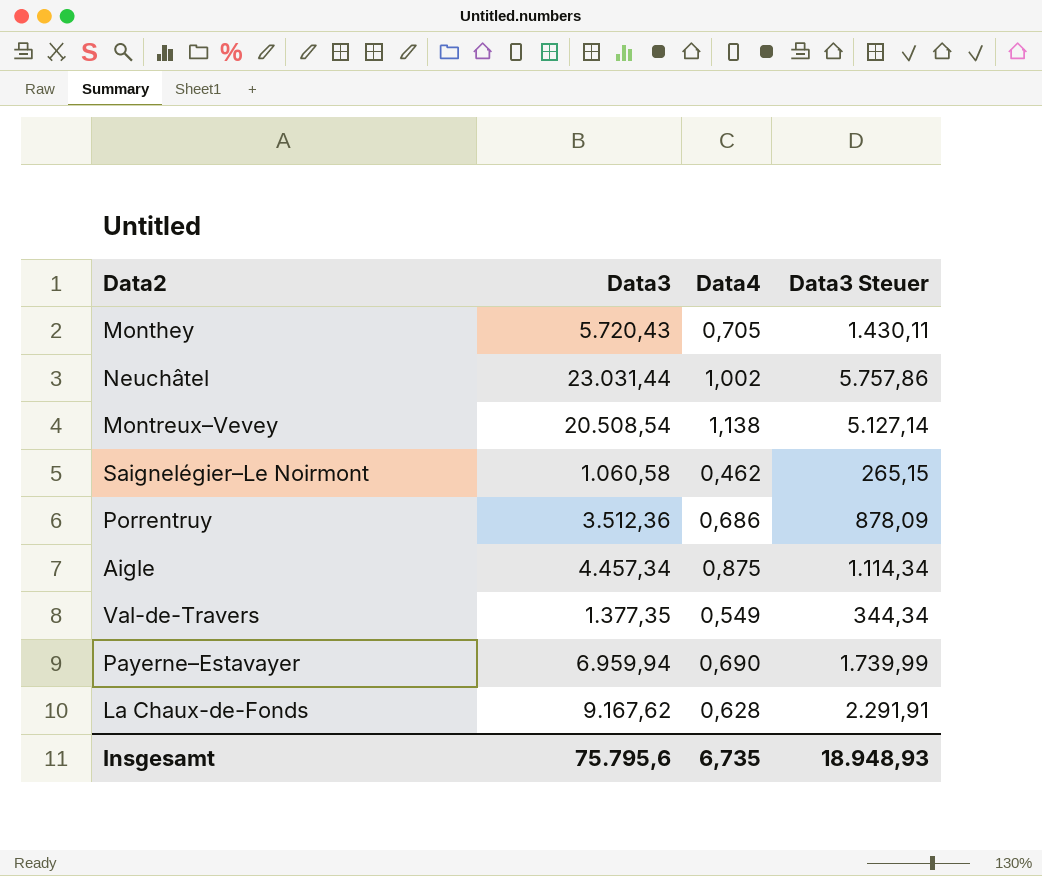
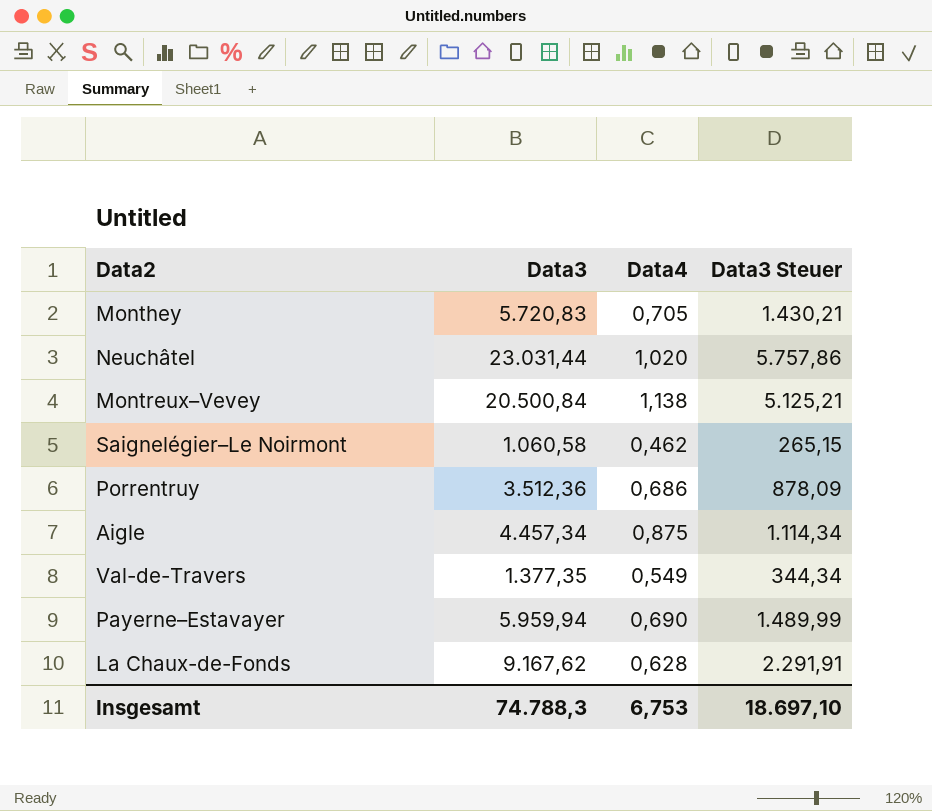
Monthey | Data3: 5.720,43 -> 5.720,83
Monthey | Data3 Steuer: 1.430,11 -> 1.430,21
Neuchâtel | Data4: 1,002 -> 1,020
Montreux–Vevey | Data3: 20.508,54 -> 20.500,84
Montreux–Vevey | Data3 Steuer: 5.127,14 -> 5.125,21
Payerne–Estavayer | Data3: 6.959,94 -> 5.959,94
Payerne–Estavayer | Data3 Steuer: 1.739,99 -> 1.489,99
Insgesamt | Data3: 75.795,6 -> 74.788,3
Insgesamt | Data4: 6,735 -> 6,753
Insgesamt | Data3 Steuer: 18.948,93 -> 18.697,10

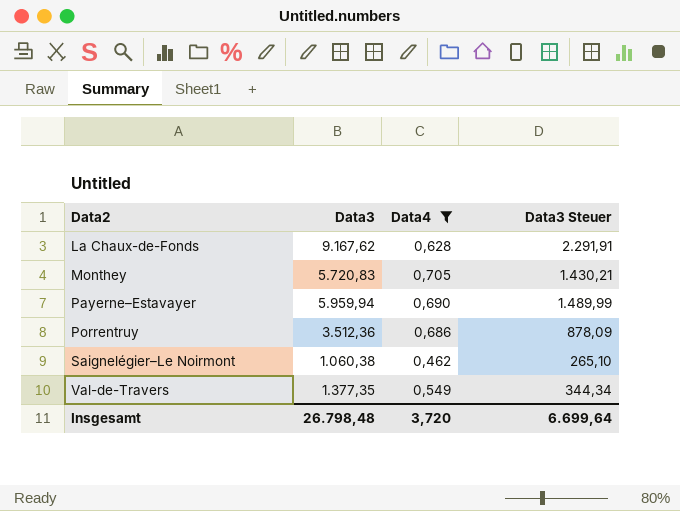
filter: none -> Data4 <= 0,705
row order: none -> Data2 ascending
Saignelégier–Le Noirmont | Data3: 1.060,58 -> 1.060,38
Saignelégier–Le Noirmont | Data3 Steuer: 265,15 -> 265,10
Insgesamt | Data3: 74.788,3 -> 26.798,48
Insgesamt | Data4: 6,753 -> 3,720
Insgesamt | Data3 Steuer: 18.697,10 -> 6.699,64

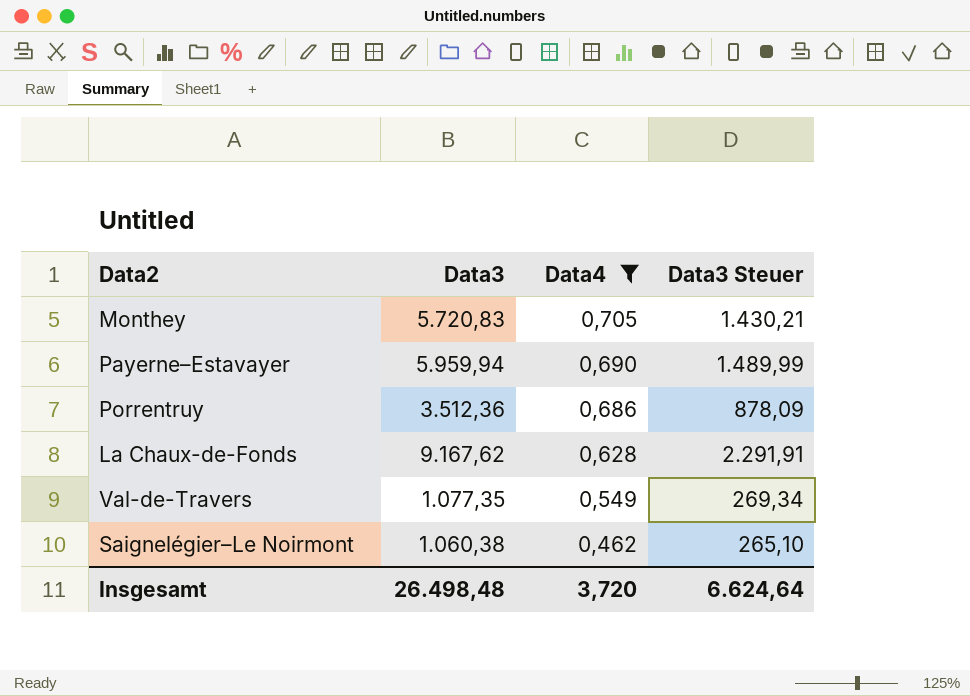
row order: Data2 ascending -> Data4 descending
Val-de-Travers | Data3: 1.377,35 -> 1.077,35
Val-de-Travers | Data3 Steuer: 344,34 -> 269,34
Insgesamt | Data3: 26.798,48 -> 26.498,48
Insgesamt | Data3 Steuer: 6.699,64 -> 6.624,64

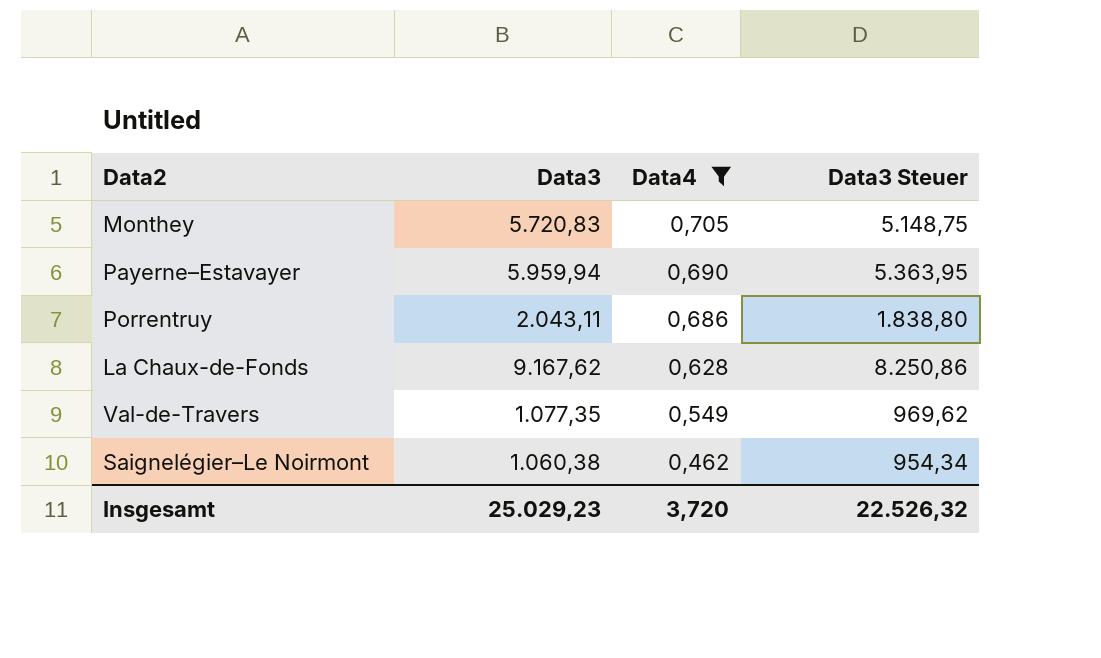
column Data3 Steuer | formula: [Data3] * 0,25 -> [Data3] * 0,9
Porrentruy | Data3: 3.512,36 -> 2.043,11
Insgesamt | Data3: 26.498,48 -> 25.029,23
Insgesamt | Data3 Steuer: 6.624,64 -> 22.526,32

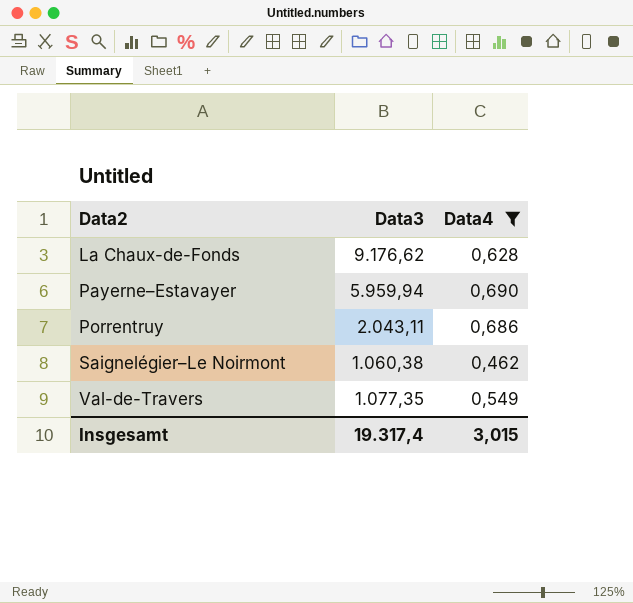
row order: Data4 descending -> Data2 ascending
column Data3 Steuer | formula: [Data3] * 0,9 -> none
row Monthey: 5.720,83 | 0,705 | 5.148,75 -> none
La Chaux-de-Fonds | Data3: 9.167,62 -> 9.176,62
Insgesamt | Data3: 25.029,23 -> 19.317,4
Insgesamt | Data4: 3,720 -> 3,015

